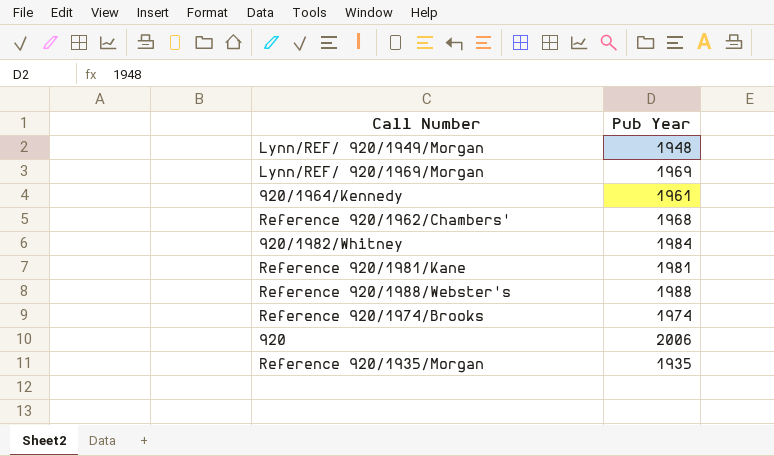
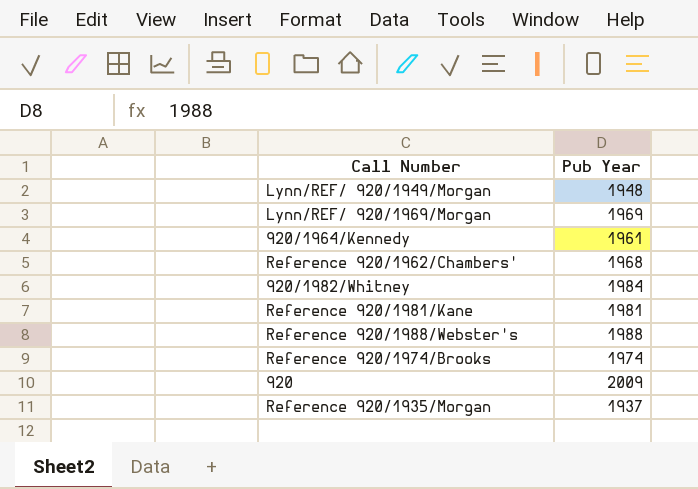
920 | Pub Year: 2006 -> 2009
Reference 920/1935/Morgan | Pub Year: 1935 -> 1937

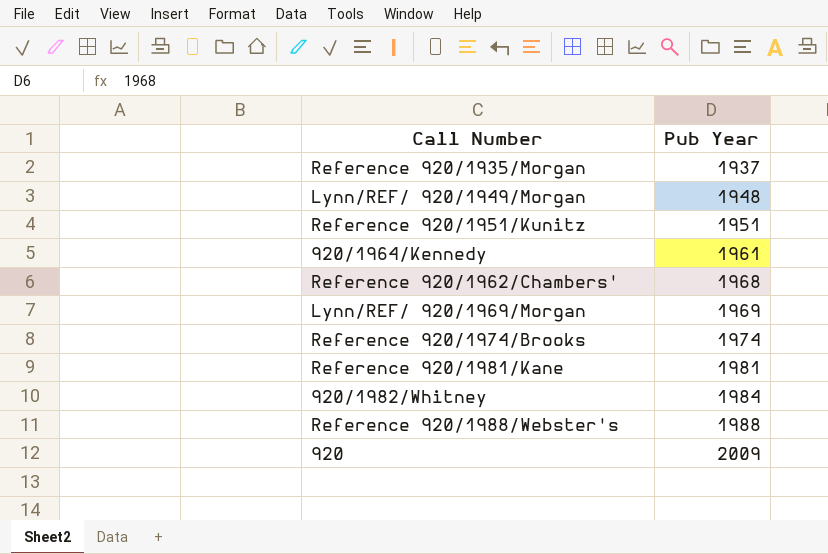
row order: none -> Pub Year ascending
row Reference 920/1951/Kunitz: none -> 1951

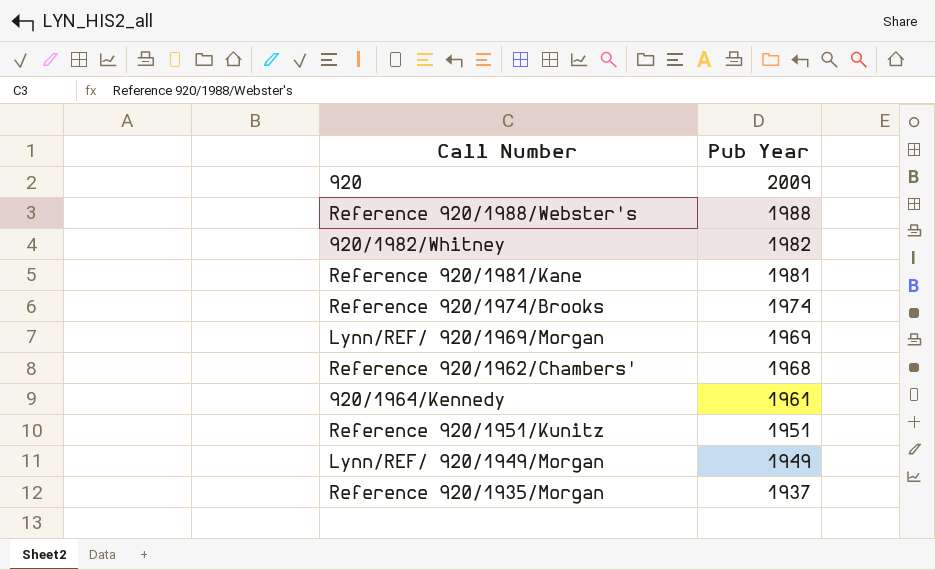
row order: Pub Year ascending -> Pub Year descending
920/1982/Whitney | Pub Year: 1984 -> 1982
Lynn/REF/ 920/1949/Morgan | Pub Year: 1948 -> 1949

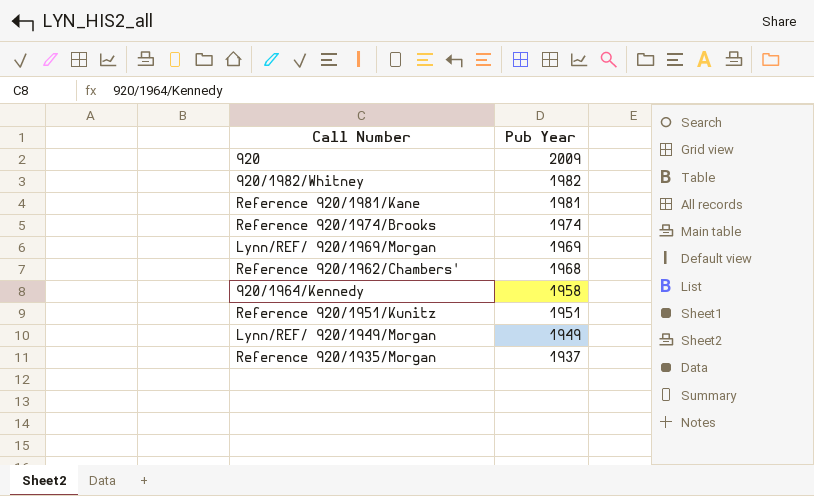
row Reference 920/1988/Webster's: 1988 -> none
920/1964/Kennedy | Pub Year: 1961 -> 1958

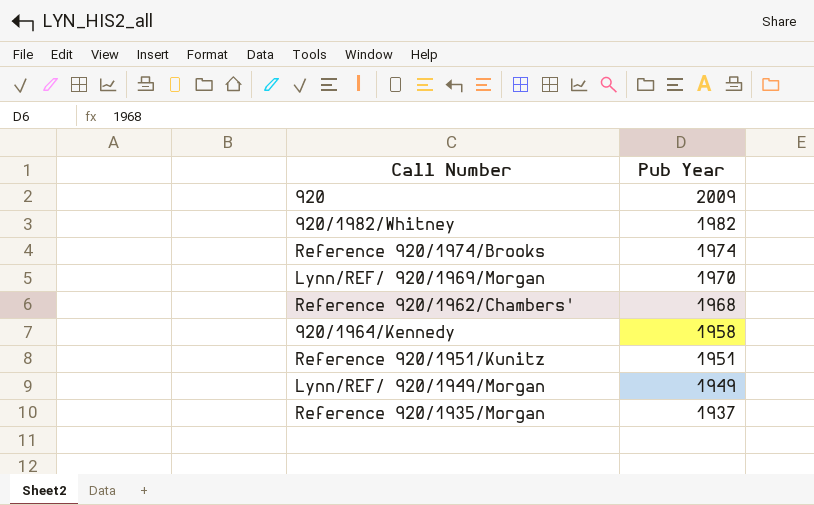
row Reference 920/1981/Kane: 1981 -> none
Lynn/REF/ 920/1969/Morgan | Pub Year: 1969 -> 1970

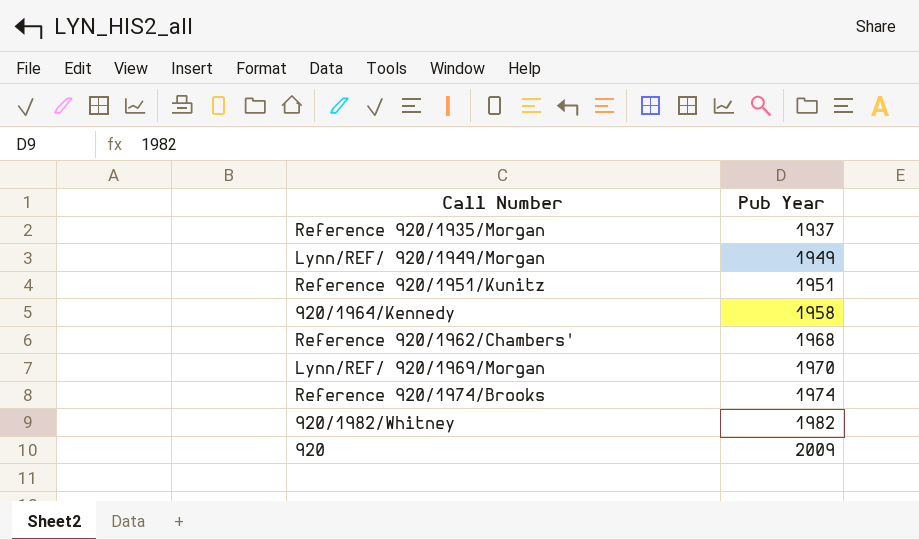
row order: Pub Year descending -> Pub Year ascending

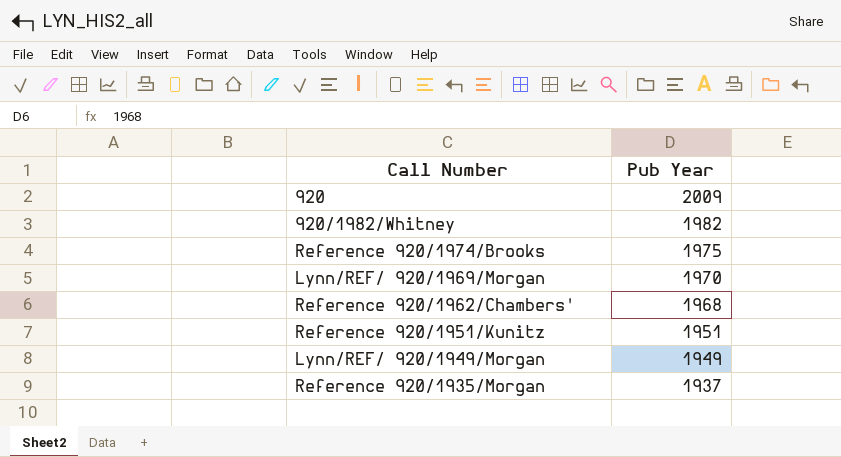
row order: Pub Year ascending -> Pub Year descending
row 920/1964/Kennedy: 1958 -> none
Reference 920/1974/Brooks | Pub Year: 1974 -> 1975

